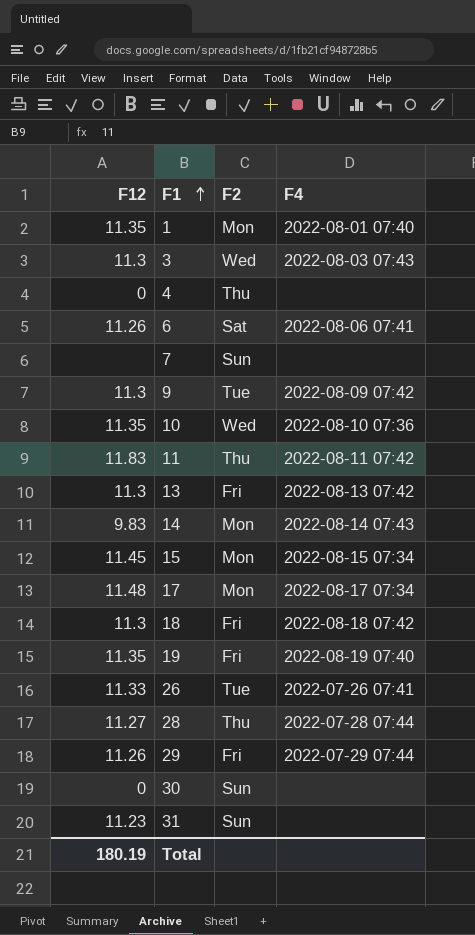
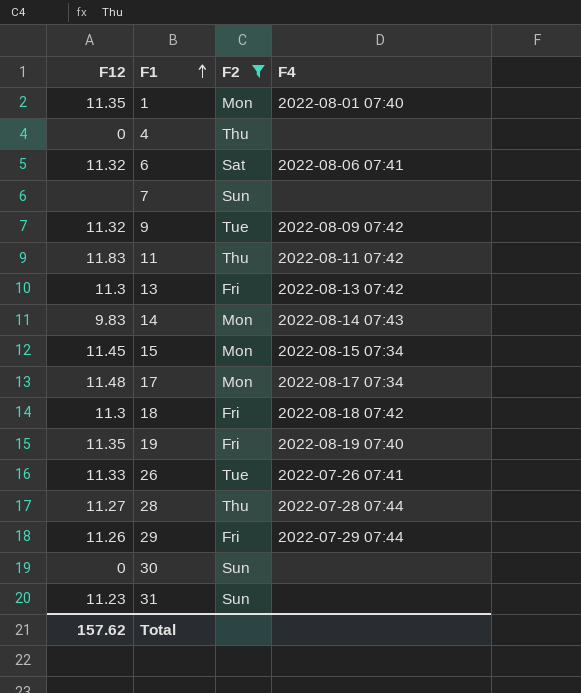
filter: none -> F2 != Wed
6 | F12: 11.26 -> 11.32
9 | F12: 11.3 -> 11.32
Total | F12: 180.19 -> 157.62

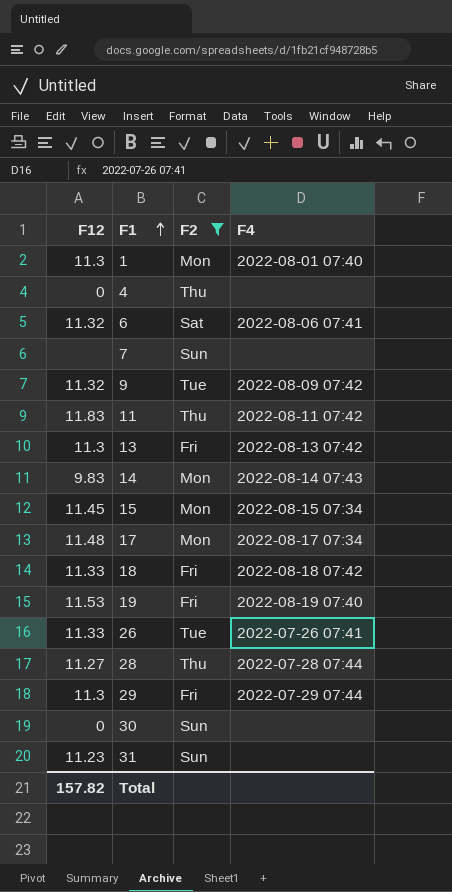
1 | F12: 11.35 -> 11.3
18 | F12: 11.3 -> 11.33
19 | F12: 11.35 -> 11.53
29 | F12: 11.26 -> 11.3
Total | F12: 157.62 -> 157.82

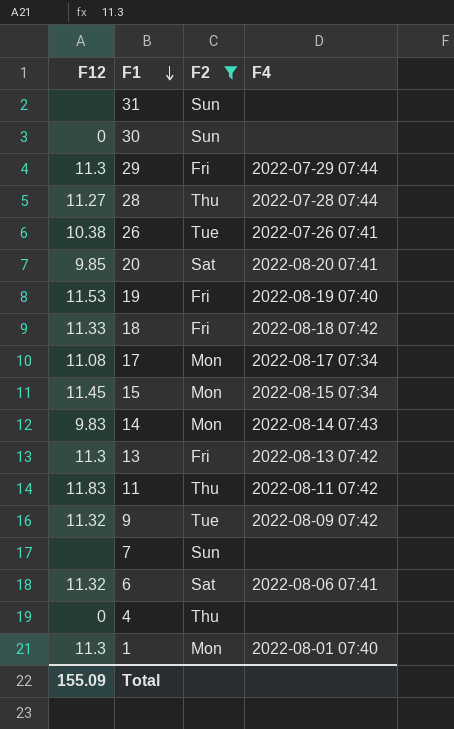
row order: F1 ascending -> F1 descending
31 | F12: 11.23 -> none
26 | F12: 11.33 -> 10.38
row 20: none -> 9.85 | Sat | 2022-08-20 07:41
17 | F12: 11.48 -> 11.08
Total | F12: 157.82 -> 155.09

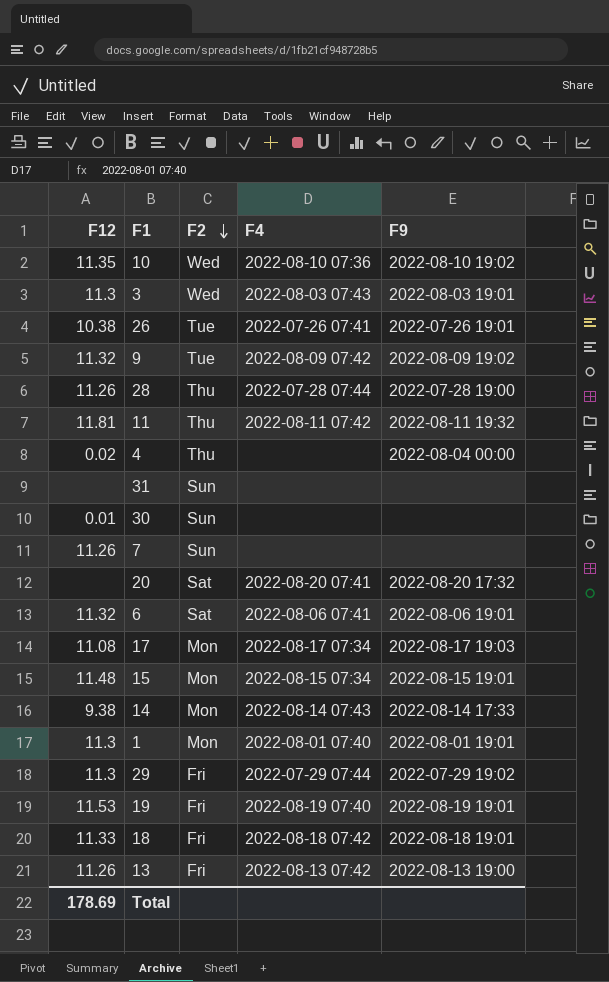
filter: F2 != Wed -> none
row order: F1 descending -> F2 descending
column F9 | position: none -> 5
28 | F12: 11.27 -> 11.26
11 | F12: 11.83 -> 11.81
4 | F12: 0 -> 0.02
30 | F12: 0 -> 0.01
7 | F12: none -> 11.26
20 | F12: 9.85 -> none
15 | F12: 11.45 -> 11.48
14 | F12: 9.83 -> 9.38
13 | F12: 11.3 -> 11.26
Total | F12: 155.09 -> 178.69

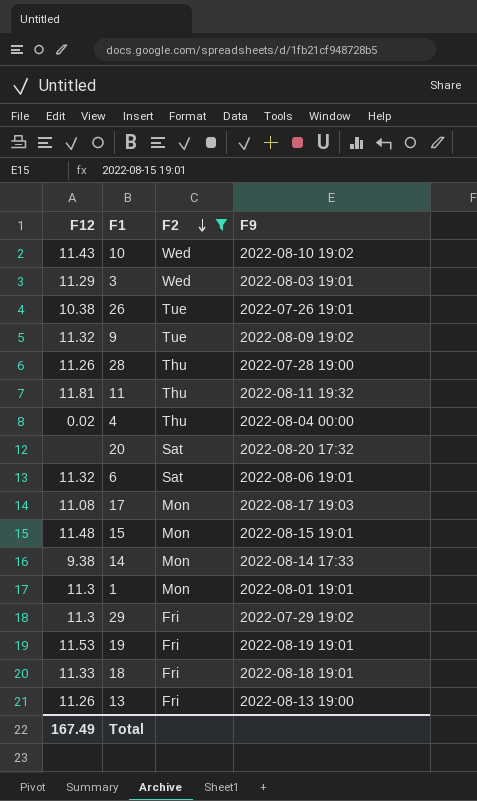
filter: none -> F2 != Sun
column F4 | position: 4 -> none
10 | F12: 11.35 -> 11.43
3 | F12: 11.3 -> 11.29
Total | F12: 178.69 -> 167.49

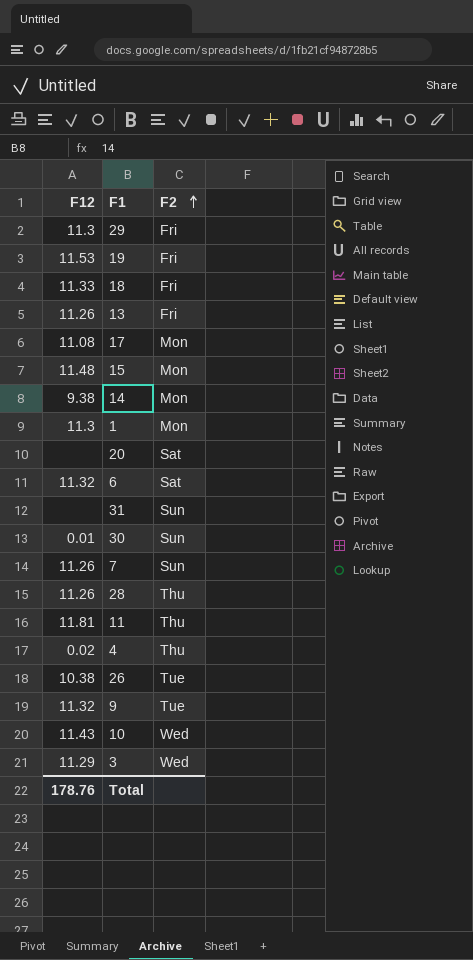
filter: F2 != Sun -> none
row order: F2 descending -> F2 ascending
column F9 | position: 4 -> none
Total | F12: 167.49 -> 178.76

